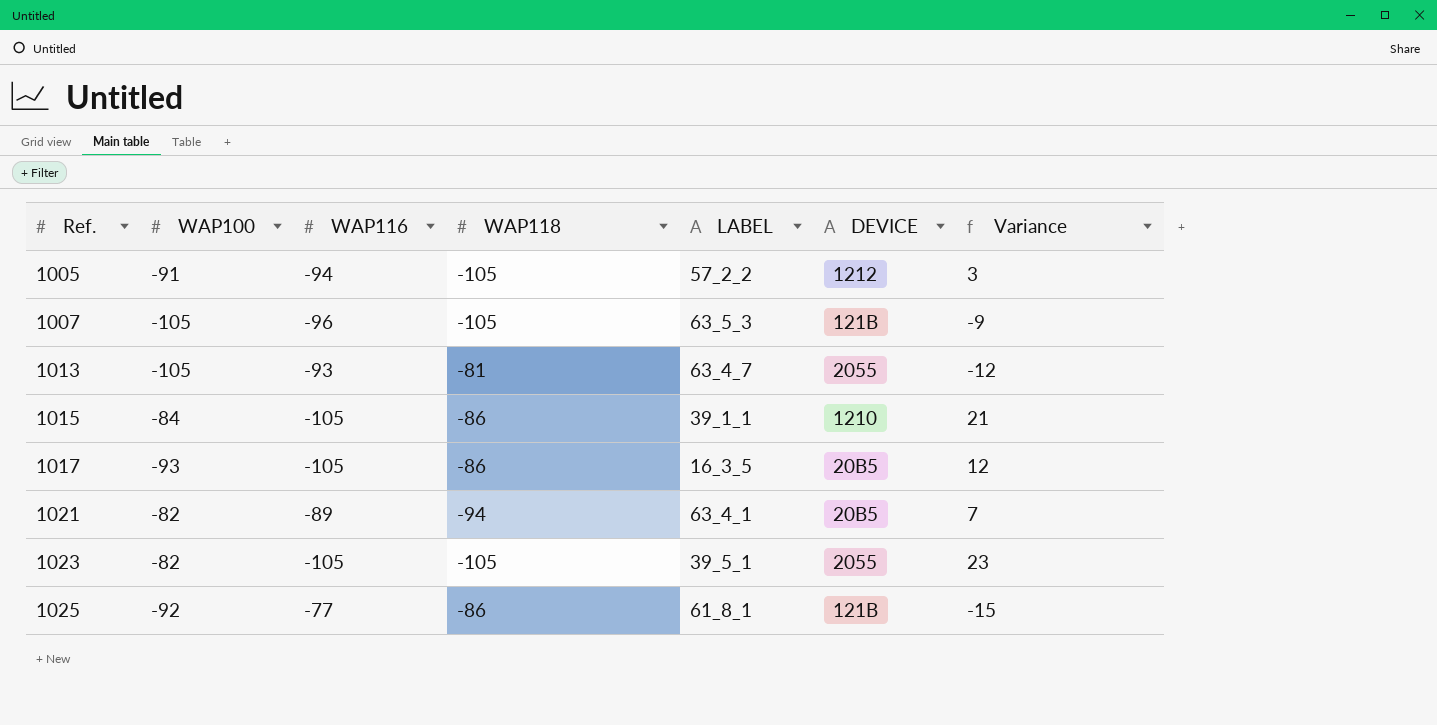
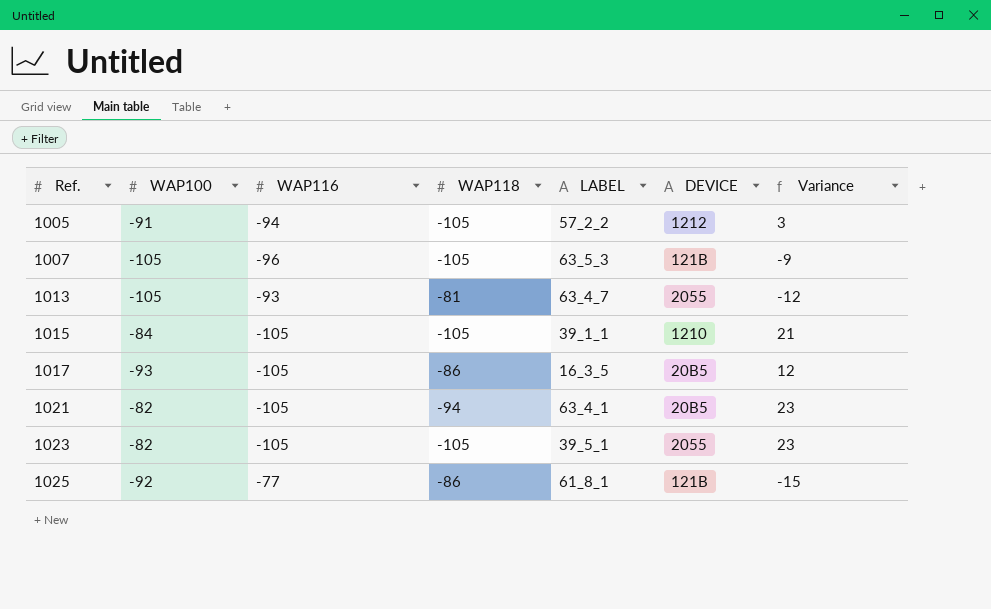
1015 | WAP118: -86 -> -105
1021 | WAP116: -89 -> -105
1021 | Variance: 7 -> 23

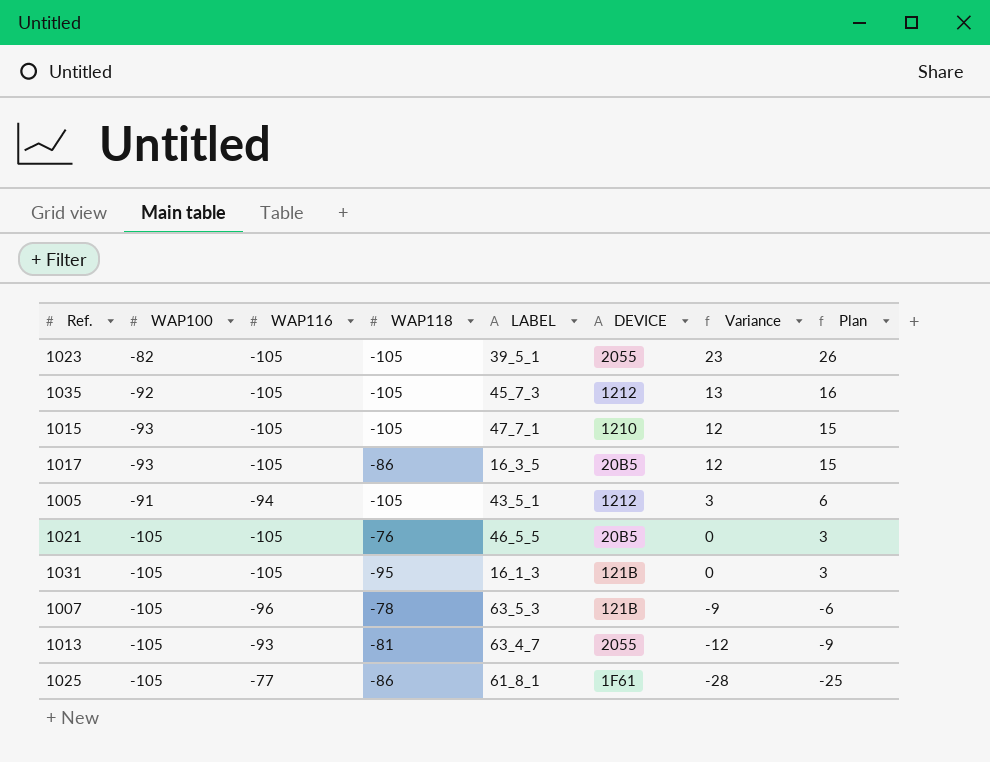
row order: Ref. ascending -> Variance descending
column Plan | formula: none -> [Variance] + 3
row 1035: none -> -92 | -105 | -105 | 45_7_3 | 1212 | 13 | 16
1015 | WAP100: -84 -> -93
1015 | LABEL: 39_1_1 -> 47_7_1
1015 | Variance: 21 -> 12
1005 | LABEL: 57_2_2 -> 43_5_1
1021 | WAP100: -82 -> -105
1021 | WAP118: -94 -> -76
1021 | LABEL: 63_4_1 -> 46_5_5
1021 | Variance: 23 -> 0
row 1031: none -> -105 | -105 | -95 | 16_1_3 | 121B | 0 | 3
1007 | WAP118: -105 -> -78
1025 | WAP100: -92 -> -105
1025 | DEVICE: 121B -> 1F61
1025 | Variance: -15 -> -28

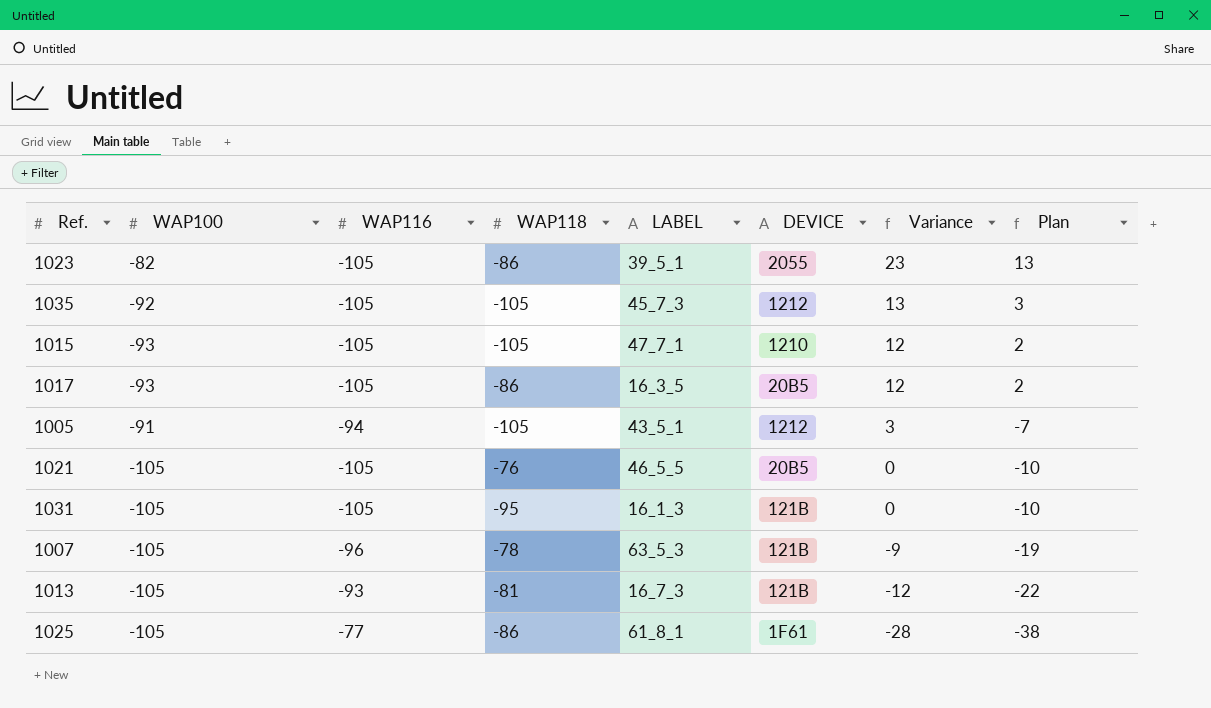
column Plan | formula: [Variance] + 3 -> [Variance] - 10
1023 | WAP118: -105 -> -86
1013 | LABEL: 63_4_7 -> 16_7_3
1013 | DEVICE: 2055 -> 121B

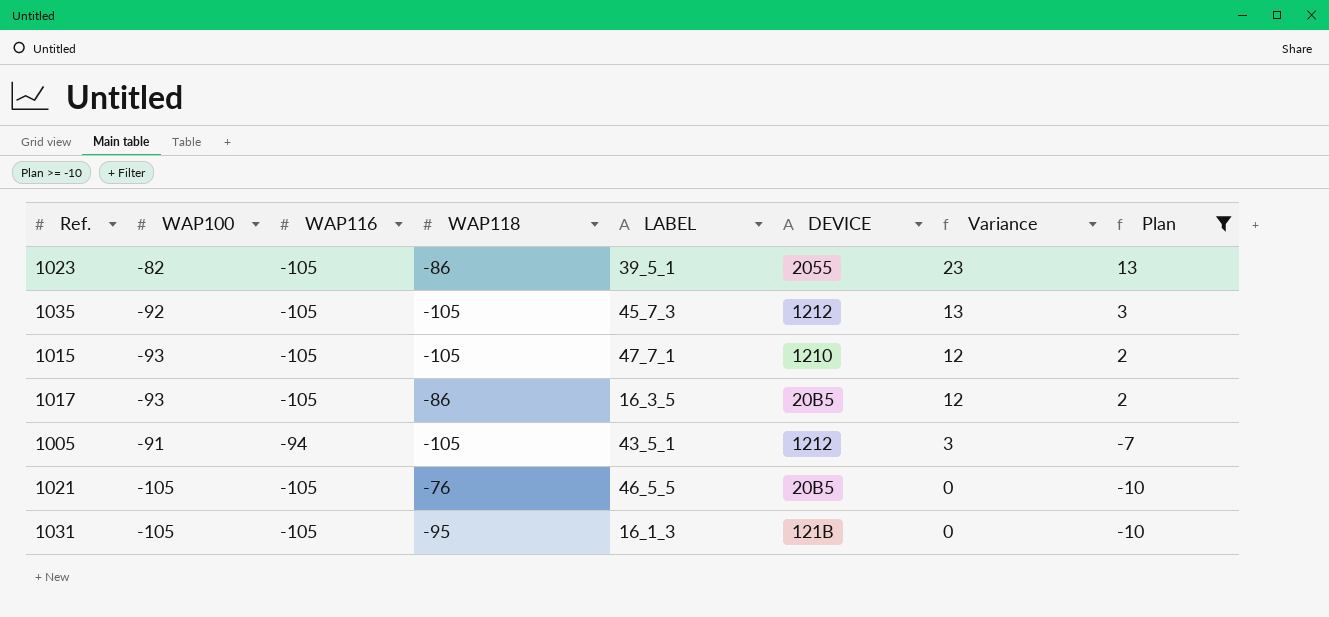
filter: none -> Plan >= -10

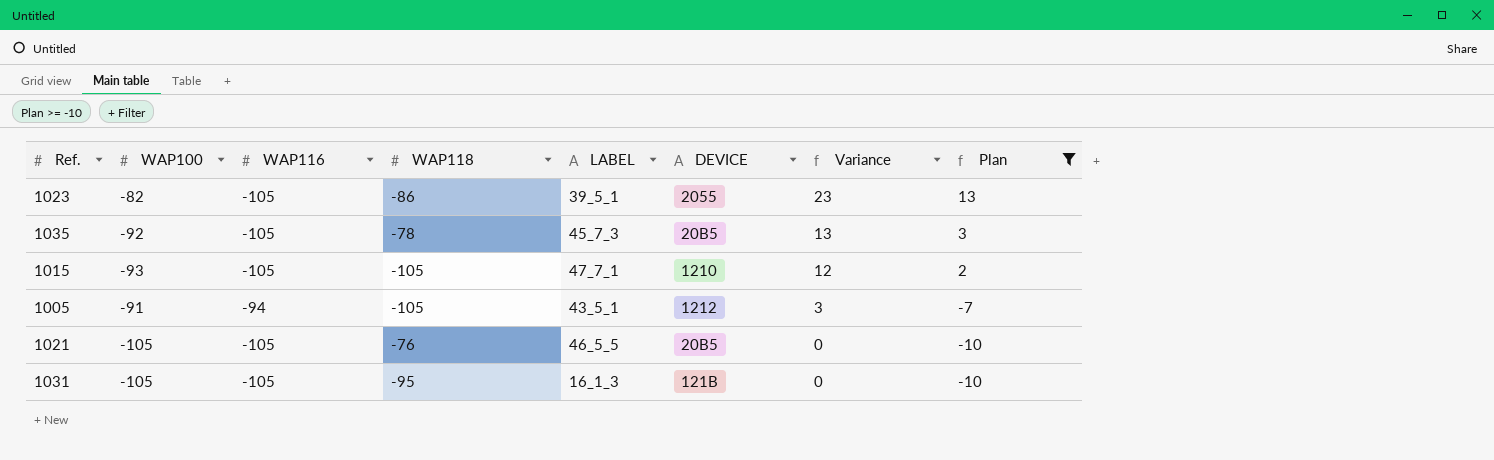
row 1017: -93 | -105 | -86 | 16_3_5 | 20B5 | 12 | 2 -> none
1035 | WAP118: -105 -> -78
1035 | DEVICE: 1212 -> 20B5

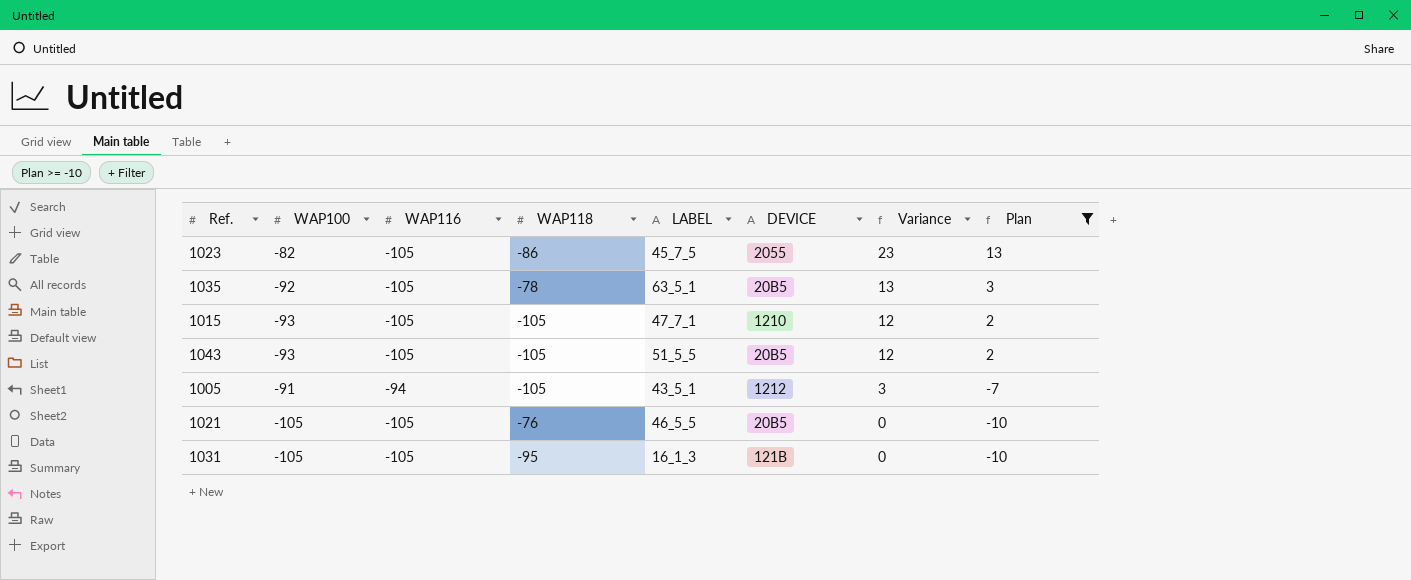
1023 | LABEL: 39_5_1 -> 45_7_5
1035 | LABEL: 45_7_3 -> 63_5_1
row 1043: none -> -93 | -105 | -105 | 51_5_5 | 20B5 | 12 | 2

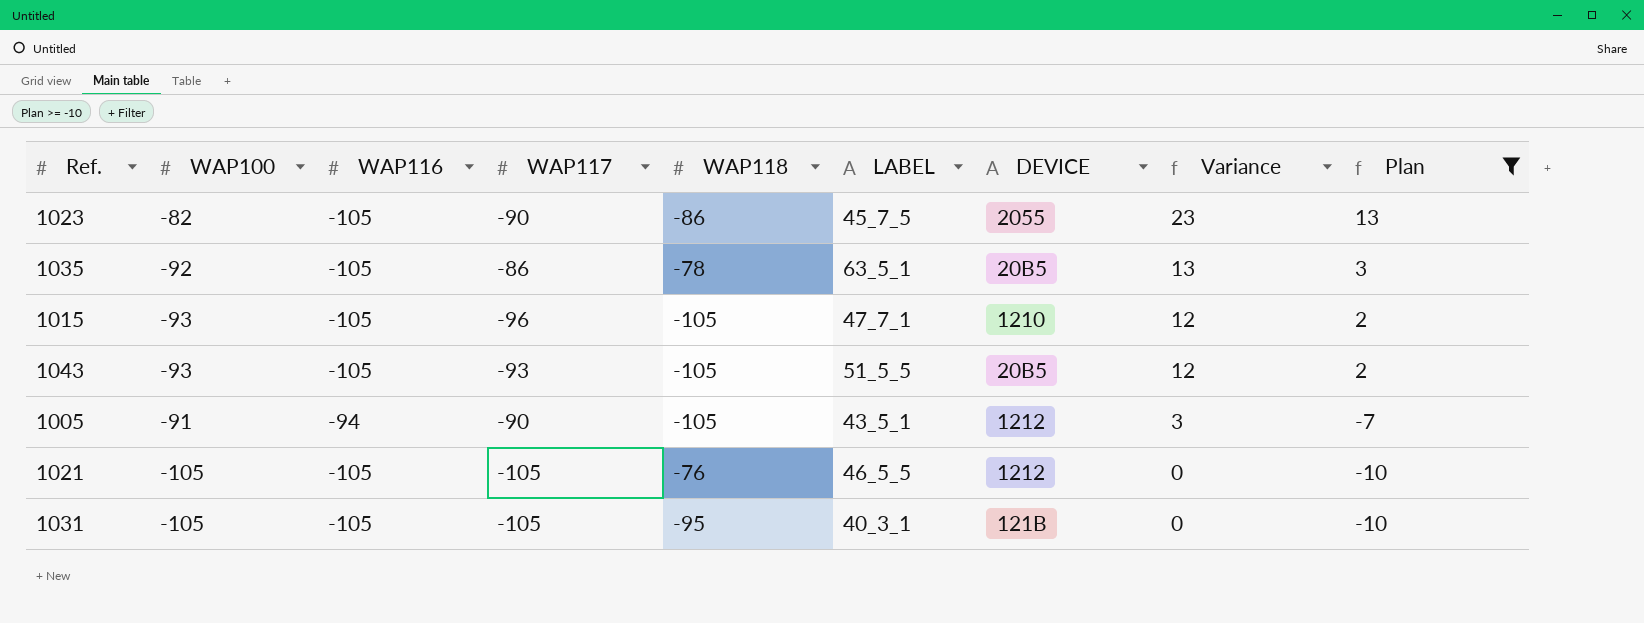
column WAP117 | position: none -> 4
1021 | DEVICE: 20B5 -> 1212
1031 | LABEL: 16_1_3 -> 40_3_1

